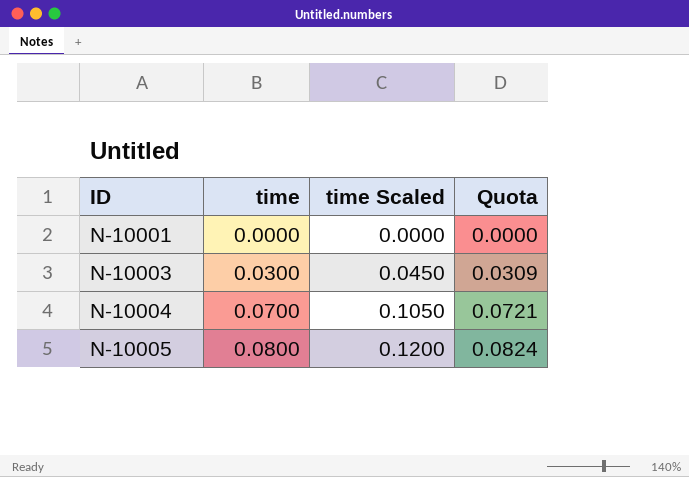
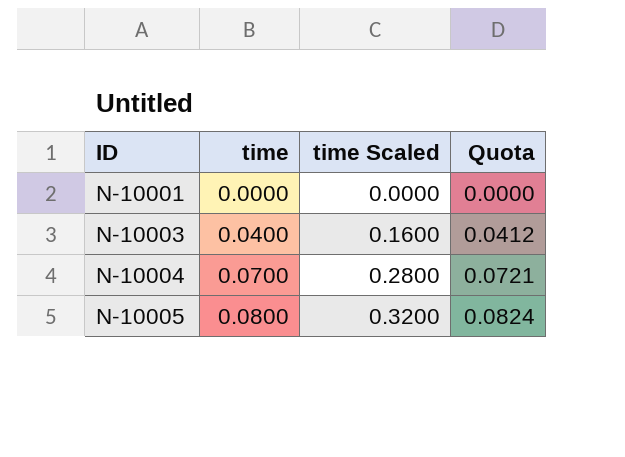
column time Scaled | formula: [time] * 1.5 -> [time] * 4
N-10003 | time: 0.0300 -> 0.0400
N-10003 | Quota: 0.0309 -> 0.0412

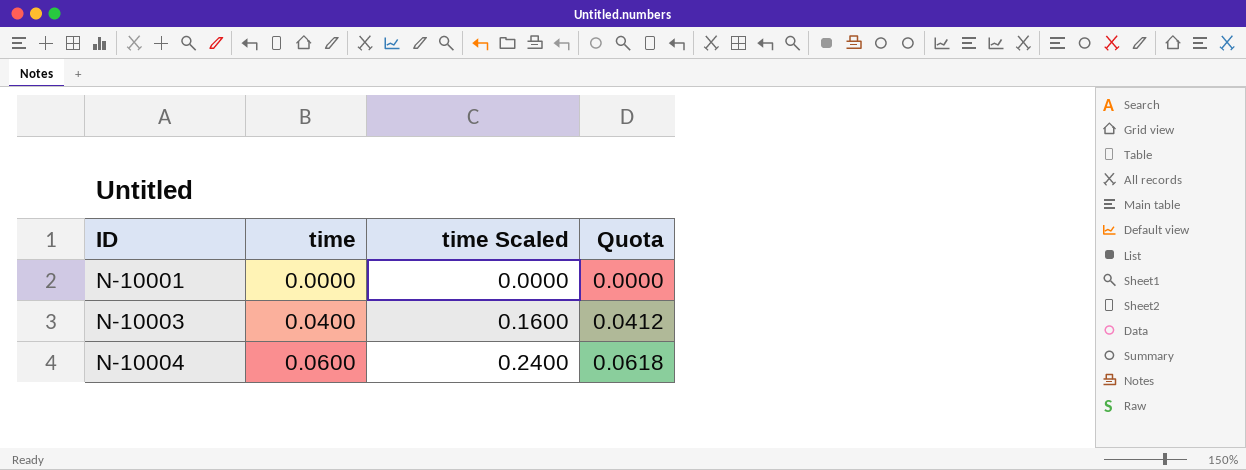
row N-10005: 0.0800 | 0.3200 | 0.0824 -> none
N-10004 | time: 0.0700 -> 0.0600
N-10004 | time Scaled: 0.2800 -> 0.2400
N-10004 | Quota: 0.0721 -> 0.0618

